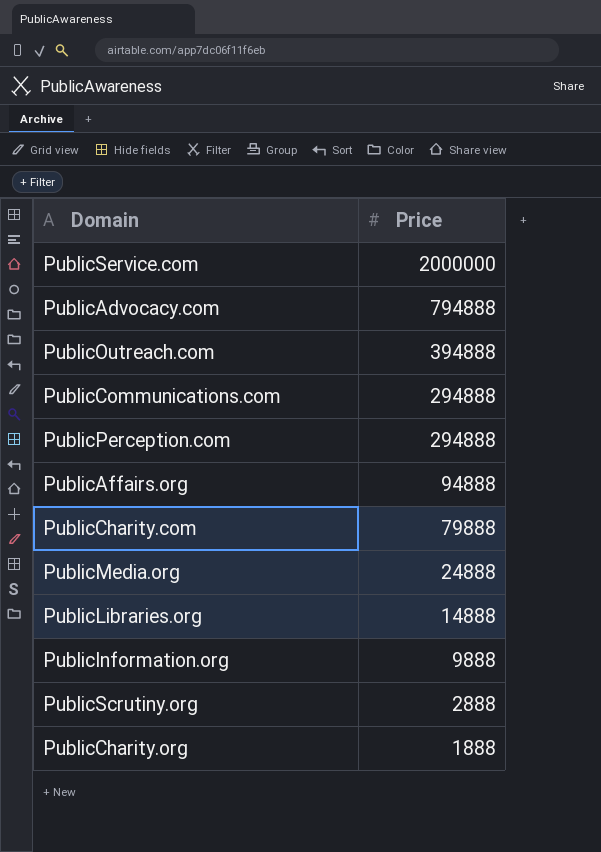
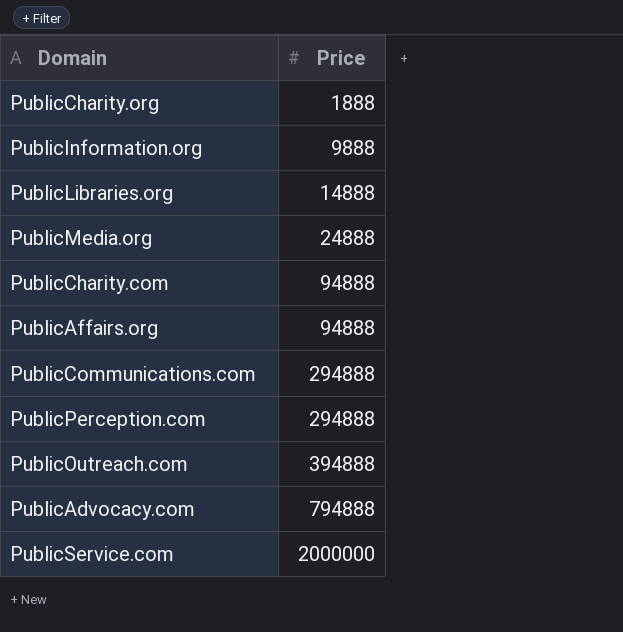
row order: Price descending -> Price ascending
row PublicScrutiny.org: 2888 -> none
PublicCharity.com | Price: 79888 -> 94888

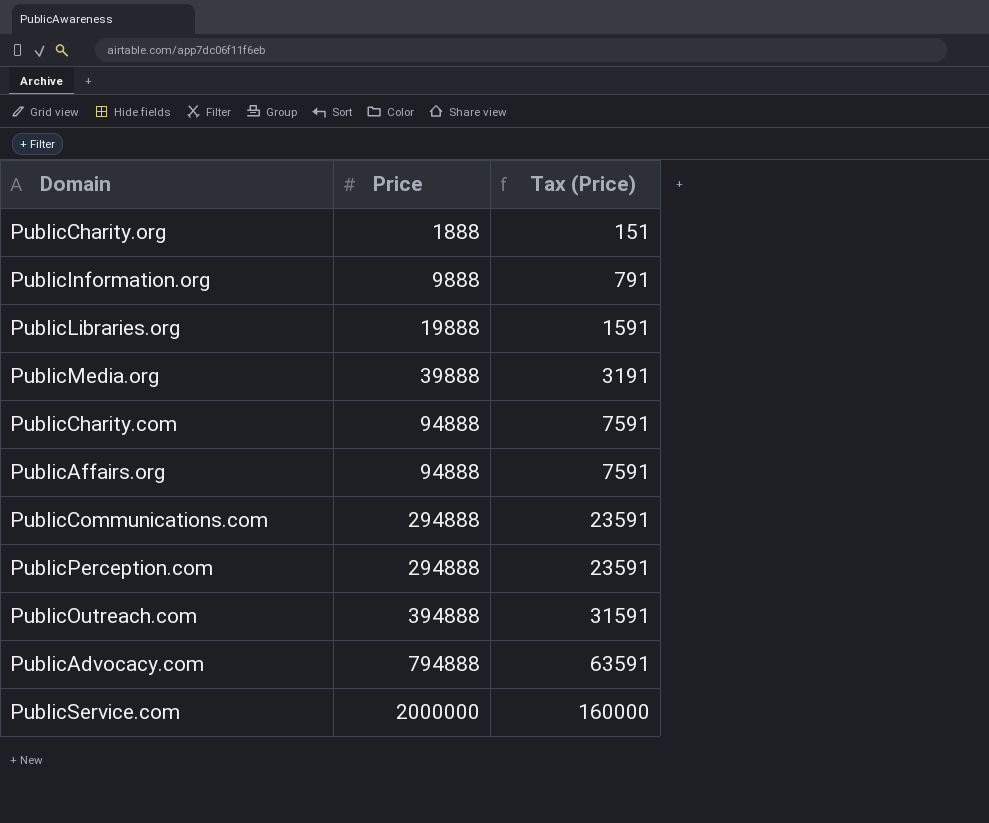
column Tax (Price) | formula: none -> [Price] * 0.08
PublicLibraries.org | Price: 14888 -> 19888
PublicMedia.org | Price: 24888 -> 39888

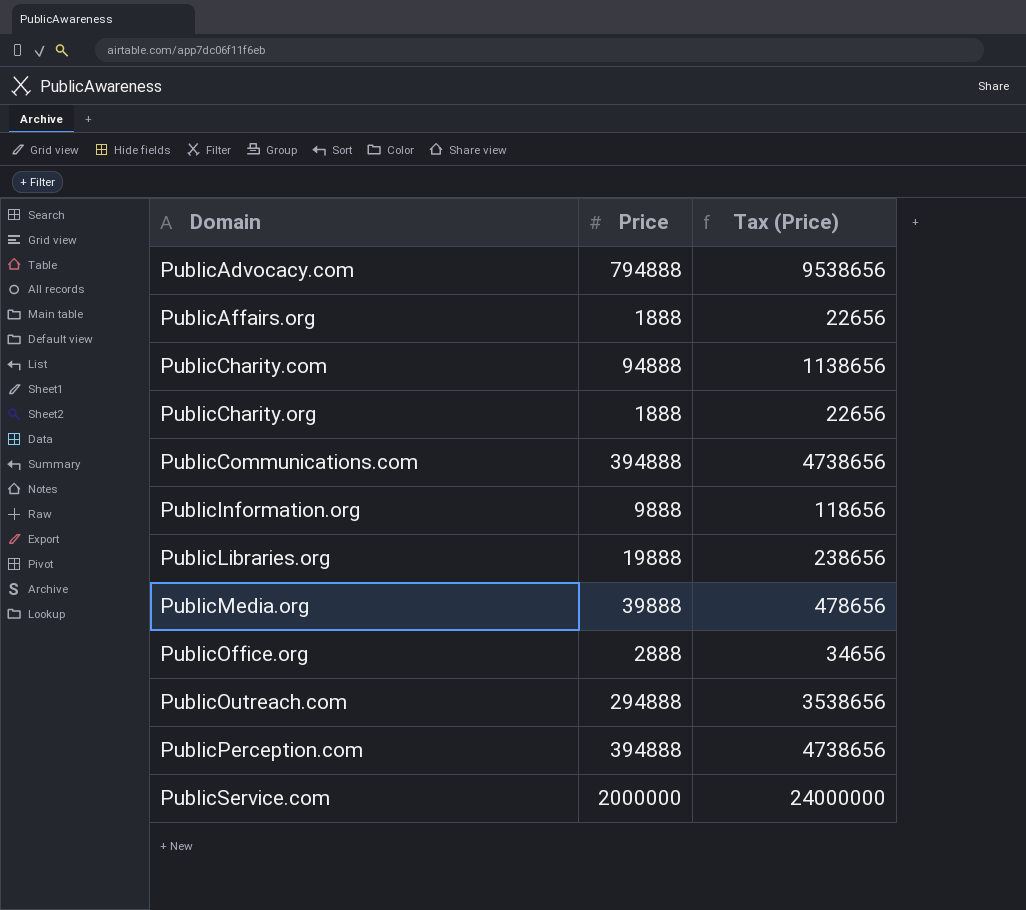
row order: Price ascending -> Domain ascending
column Tax (Price) | formula: [Price] * 0.08 -> [Price] * 12
PublicAffairs.org | Price: 94888 -> 1888
PublicCommunications.com | Price: 294888 -> 394888
row PublicOffice.org: none -> 2888 | 34656
PublicOutreach.com | Price: 394888 -> 294888
PublicPerception.com | Price: 294888 -> 394888

